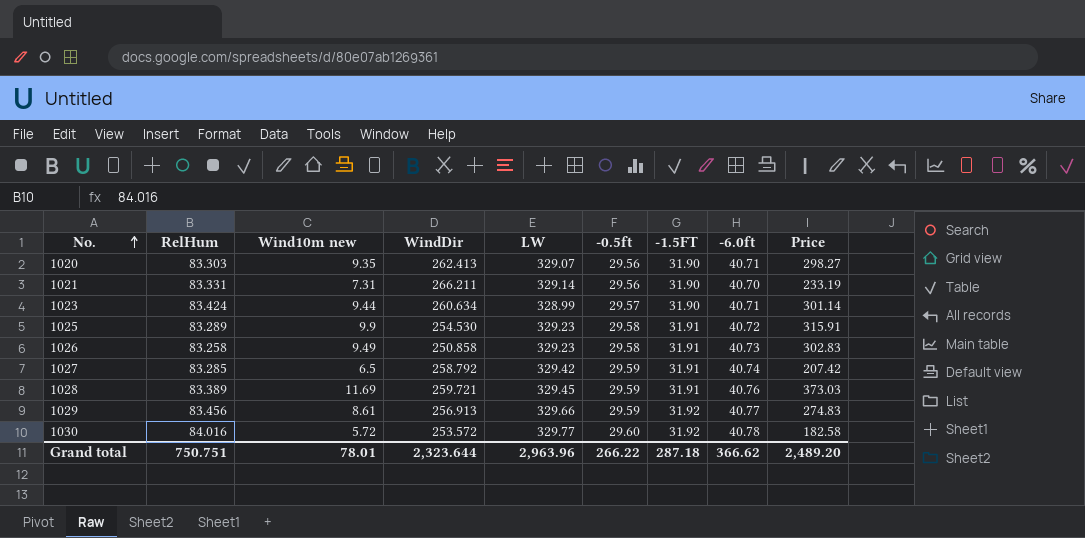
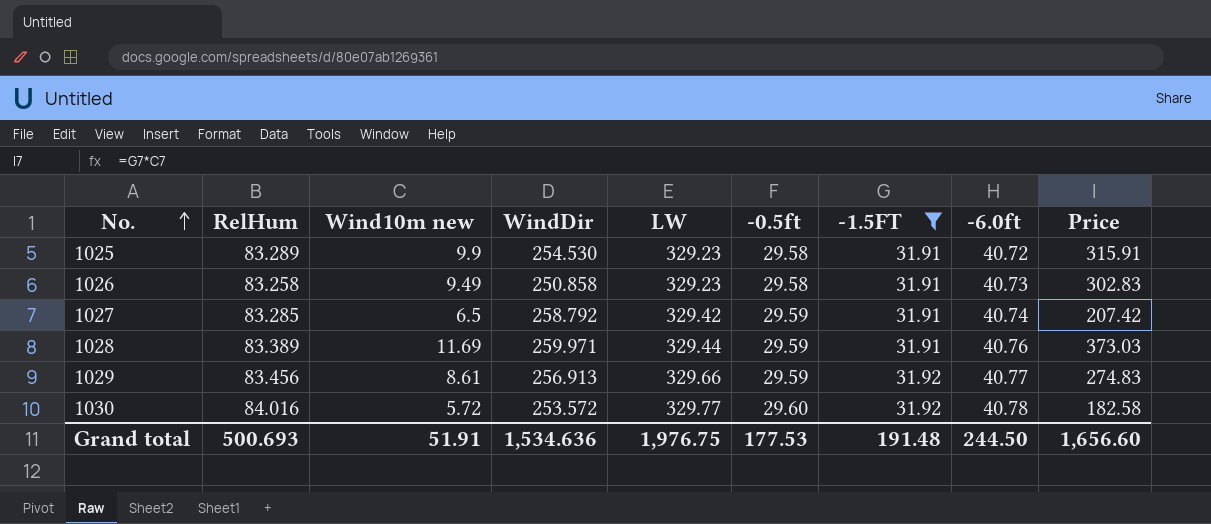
filter: none -> -1.5FT != 31.90
1028 | WindDir: 259.721 -> 259.971
1028 | LW: 329.45 -> 329.44
Grand total | RelHum: 750.751 -> 500.693
Grand total | Wind10m new: 78.01 -> 51.91
Grand total | WindDir: 2,323.644 -> 1,534.636
Grand total | LW: 2,963.96 -> 1,976.75
Grand total | -0.5ft: 266.22 -> 177.53
Grand total | -1.5FT: 287.18 -> 191.48
Grand total | -6.0ft: 366.62 -> 244.50
Grand total | Price: 2,489.20 -> 1,656.60

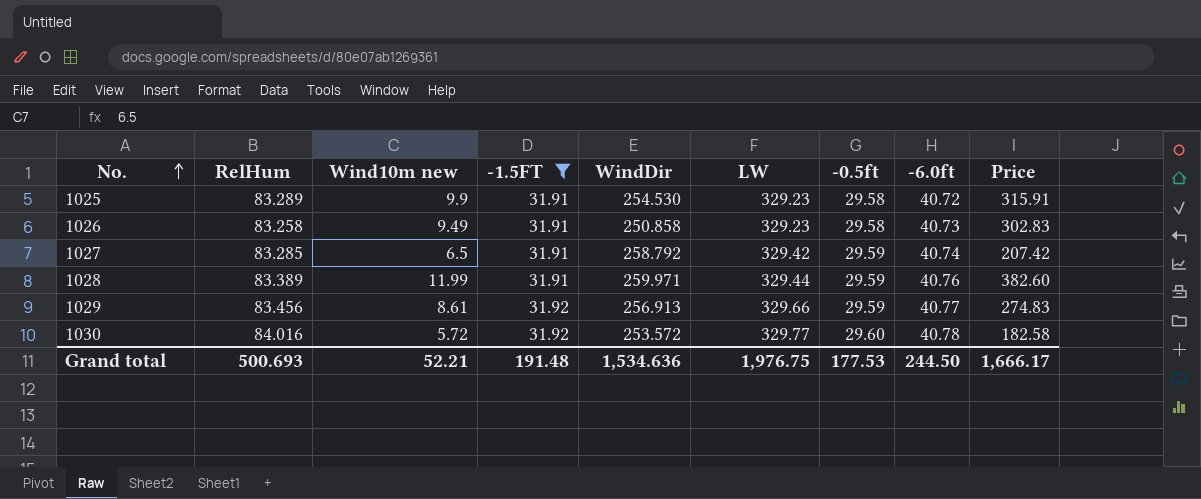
column -1.5FT | position: 7 -> 4
1028 | Wind10m new: 11.69 -> 11.99
1028 | Price: 373.03 -> 382.60
Grand total | Wind10m new: 51.91 -> 52.21
Grand total | Price: 1,656.60 -> 1,666.17

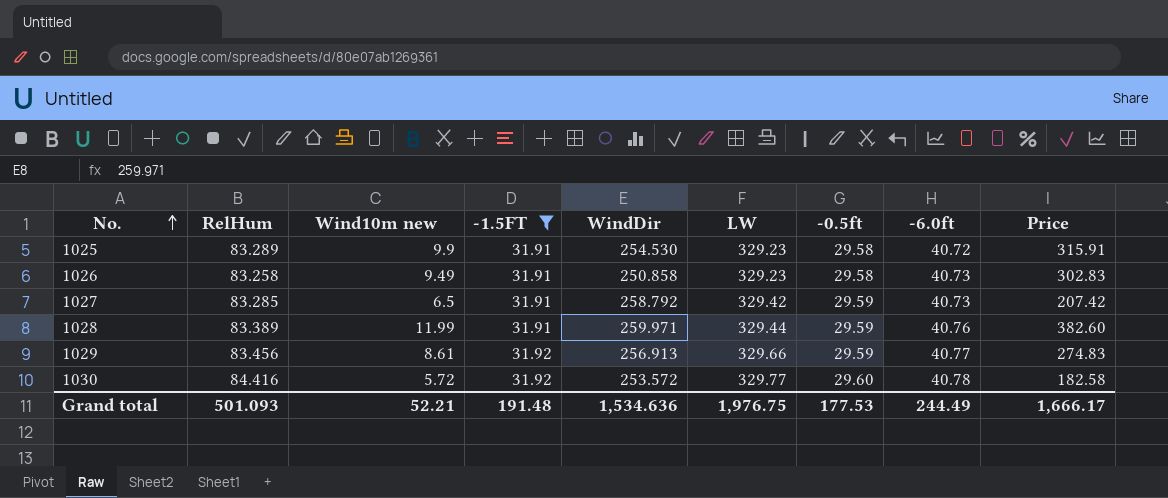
1027 | -6.0ft: 40.74 -> 40.73
1030 | RelHum: 84.016 -> 84.416
Grand total | RelHum: 500.693 -> 501.093
Grand total | -6.0ft: 244.50 -> 244.49

